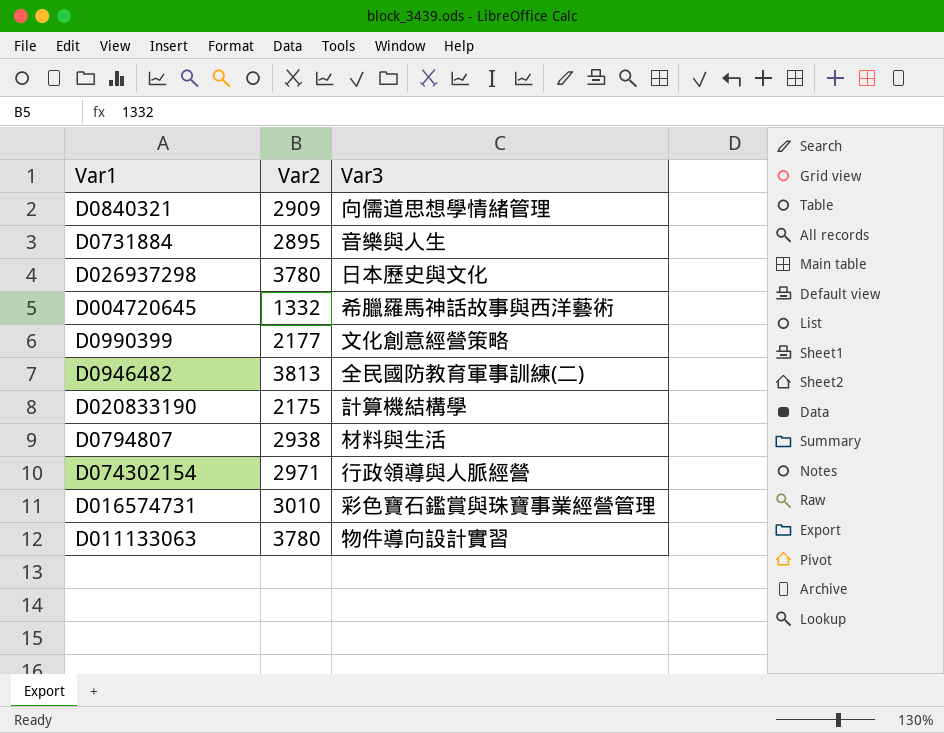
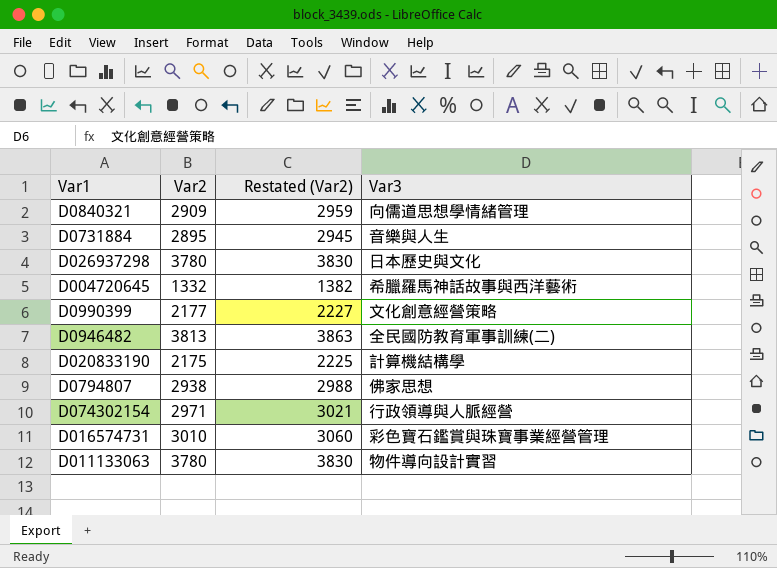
column Restated (Var2) | formula: none -> [Var2] + 50
D0794807 | Var3: 材料與生活 -> 佛家思想

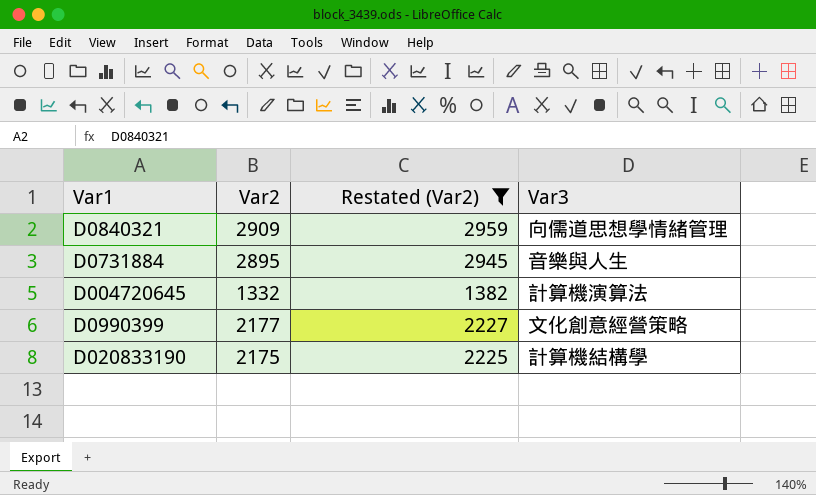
filter: none -> Restated (Var2) <= 2959
D004720645 | Var3: 希臘羅馬神話故事與西洋藝術 -> 計算機演算法

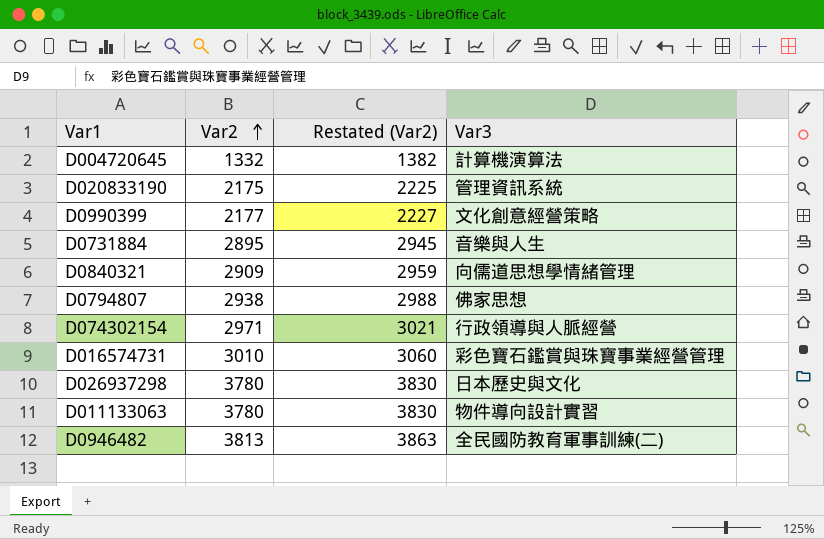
filter: Restated (Var2) <= 2959 -> none
row order: none -> Var2 ascending
D020833190 | Var3: 計算機結構學 -> 管理資訊系統

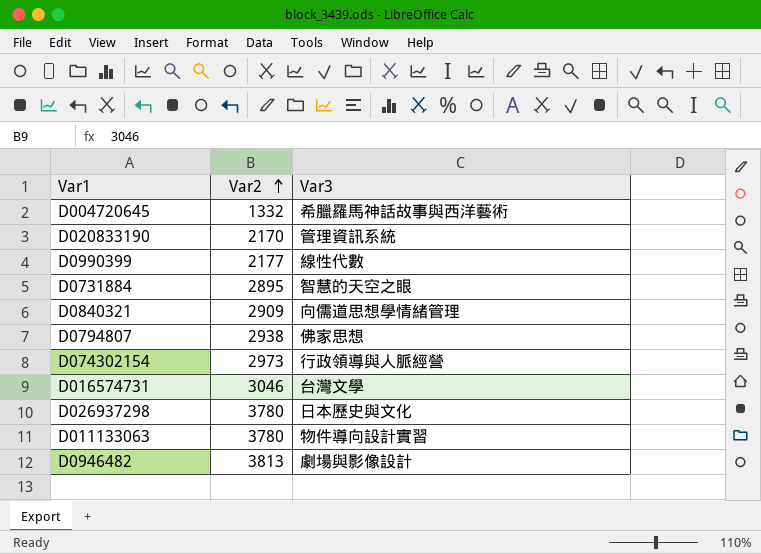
column Restated (Var2) | formula: [Var2] + 50 -> none
D004720645 | Var3: 計算機演算法 -> 希臘羅馬神話故事與西洋藝術
D020833190 | Var2: 2175 -> 2170
D0990399 | Var3: 文化創意經營策略 -> 線性代數
D0731884 | Var3: 音樂與人生 -> 智慧的天空之眼
D074302154 | Var2: 2971 -> 2973
D016574731 | Var2: 3010 -> 3046
D016574731 | Var3: 彩色寶石鑑賞與珠寶事業經營管理 -> 台灣文學
D0946482 | Var3: 全民國防教育軍事訓練(二) -> 劇場與影像設計

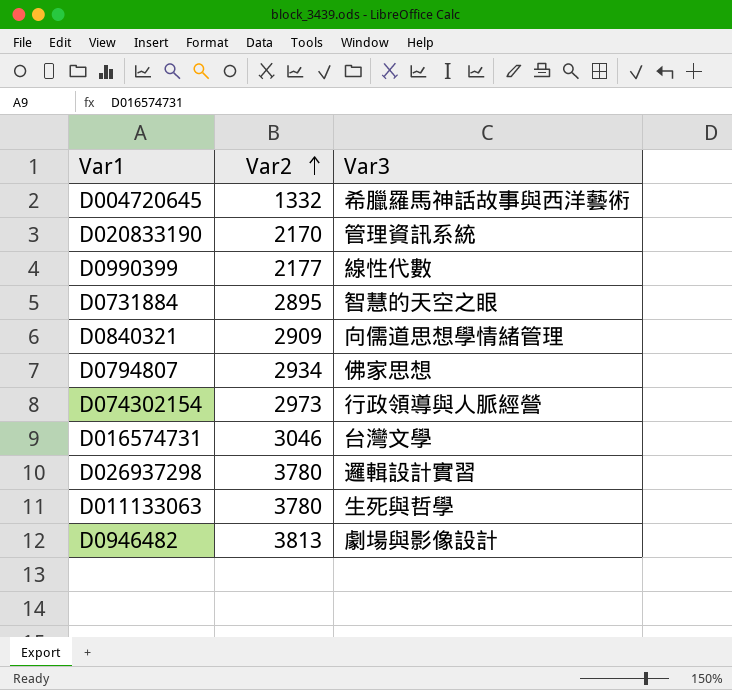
D0794807 | Var2: 2938 -> 2934
D026937298 | Var3: 日本歷史與文化 -> 邏輯設計實習
D011133063 | Var3: 物件導向設計實習 -> 生死與哲學

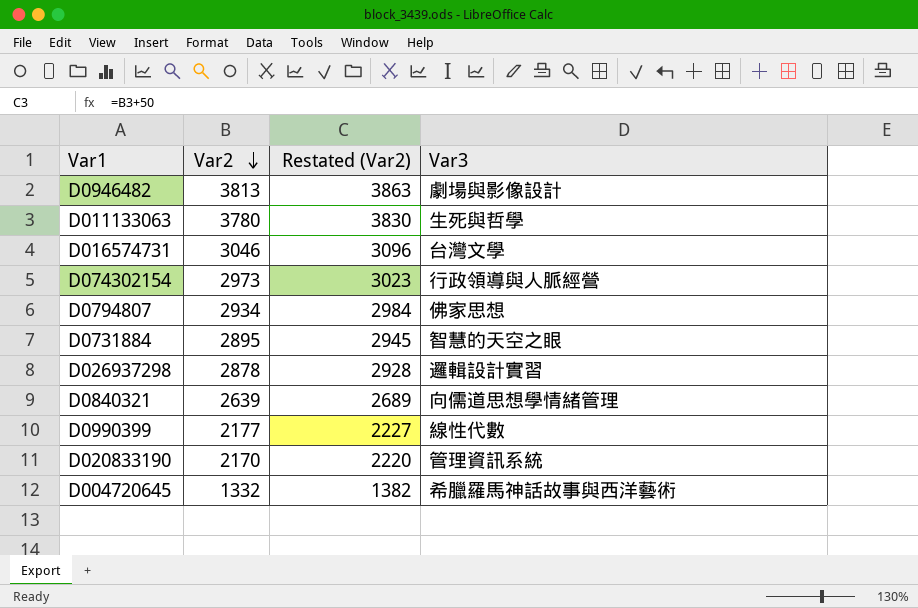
row order: Var2 ascending -> Var2 descending
column Restated (Var2) | formula: none -> [Var2] + 50
D026937298 | Var2: 3780 -> 2878
D0840321 | Var2: 2909 -> 2639

